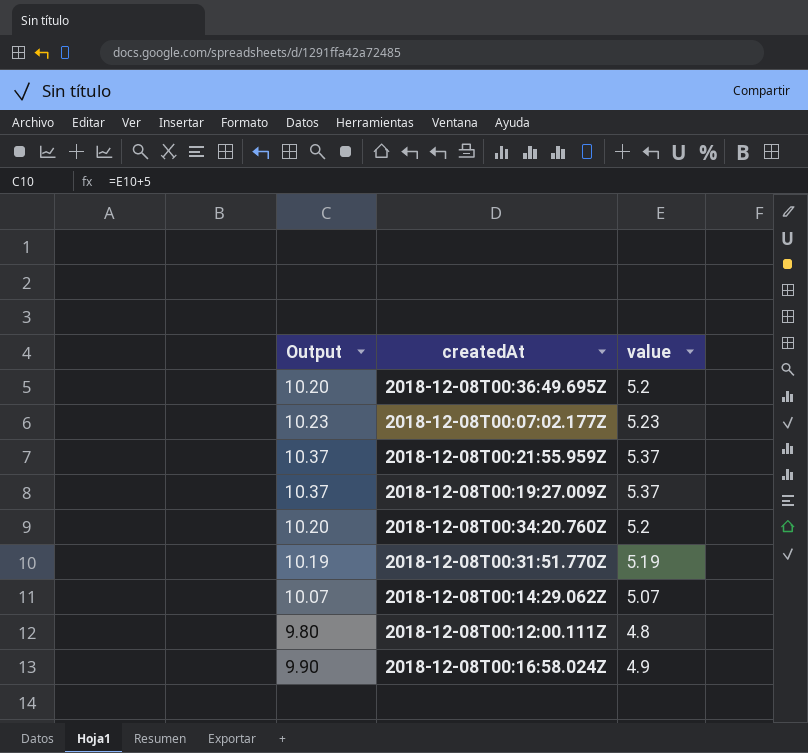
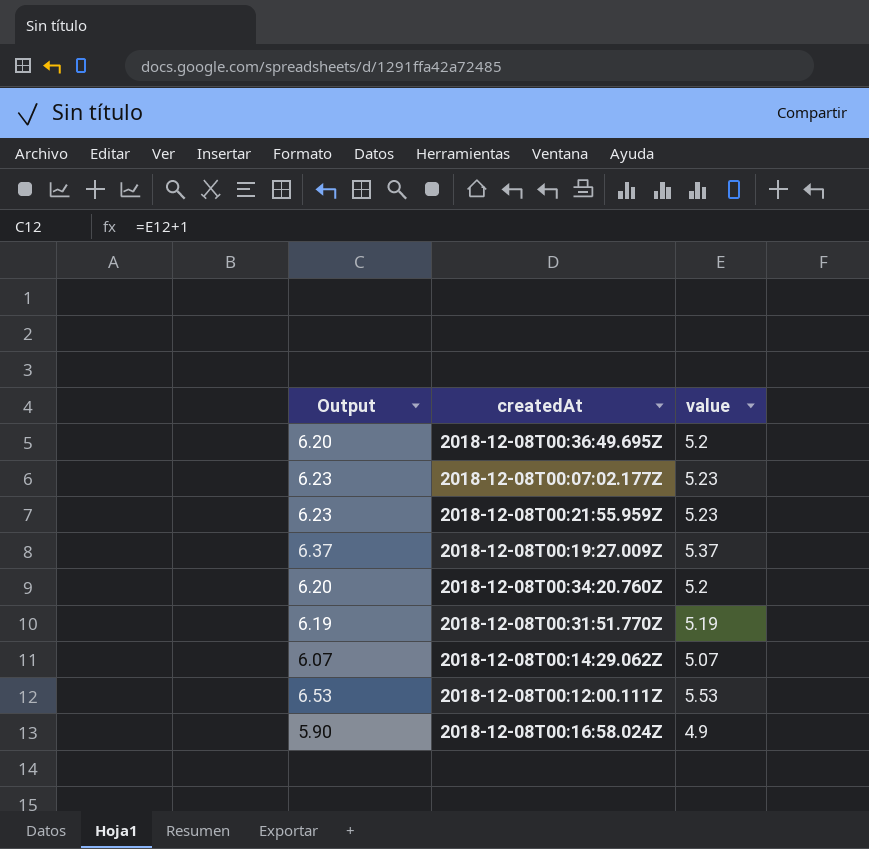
column Output | formula: [value] + 5 -> [value] + 1
2018-12-08T00:21:55.959Z | value: 5.37 -> 5.23
2018-12-08T00:12:00.111Z | value: 4.8 -> 5.53

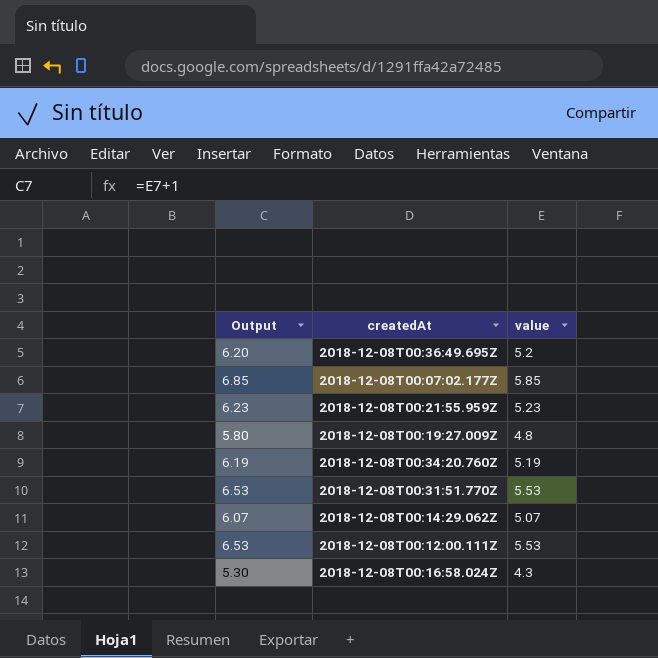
2018-12-08T00:07:02.177Z | Output: 6.23 -> 6.85
2018-12-08T00:07:02.177Z | value: 5.23 -> 5.85
2018-12-08T00:19:27.009Z | Output: 6.37 -> 5.80
2018-12-08T00:19:27.009Z | value: 5.37 -> 4.8
2018-12-08T00:34:20.760Z | Output: 6.20 -> 6.19
2018-12-08T00:34:20.760Z | value: 5.2 -> 5.19
2018-12-08T00:31:51.770Z | Output: 6.19 -> 6.53
2018-12-08T00:31:51.770Z | value: 5.19 -> 5.53
2018-12-08T00:16:58.024Z | Output: 5.90 -> 5.30
2018-12-08T00:16:58.024Z | value: 4.9 -> 4.3

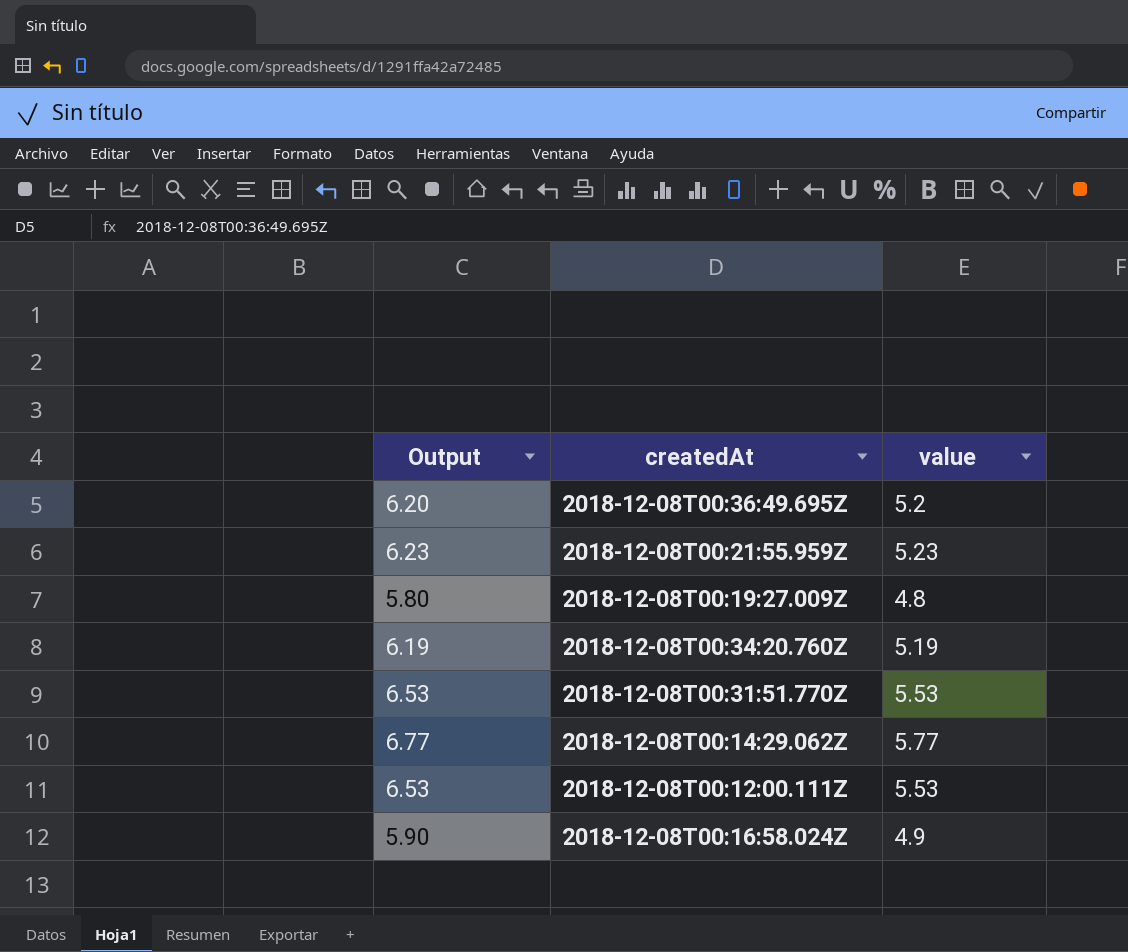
row 2018-12-08T00:07:02.177Z: 6.85 | 5.85 -> none
2018-12-08T00:14:29.062Z | Output: 6.07 -> 6.77
2018-12-08T00:14:29.062Z | value: 5.07 -> 5.77
2018-12-08T00:16:58.024Z | Output: 5.30 -> 5.90
2018-12-08T00:16:58.024Z | value: 4.3 -> 4.9

